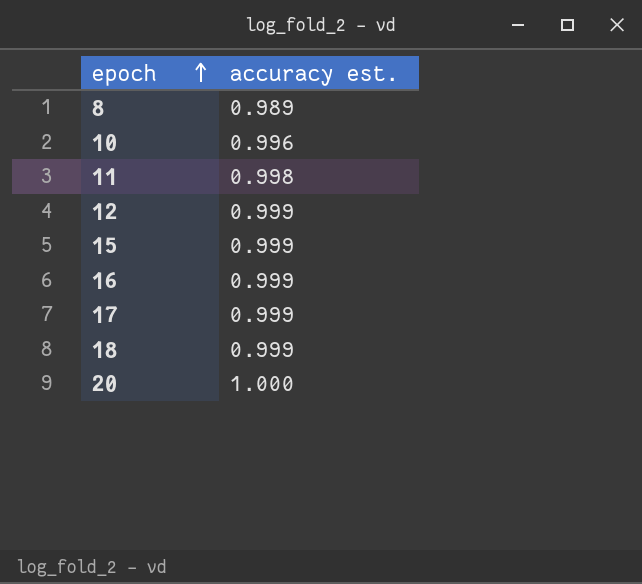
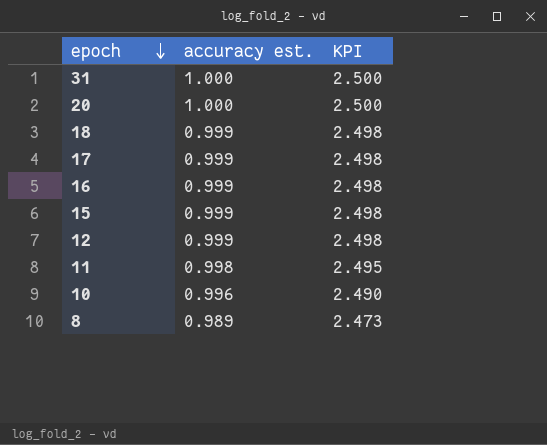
row order: epoch ascending -> epoch descending
column KPI | formula: none -> [accuracy est.] * 2.5
row 31: none -> 1.000 | 2.500

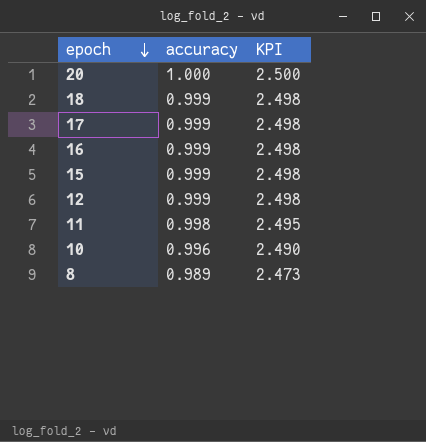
column name: accuracy est. -> accuracy
row 31: 1.000 | 2.500 -> none

